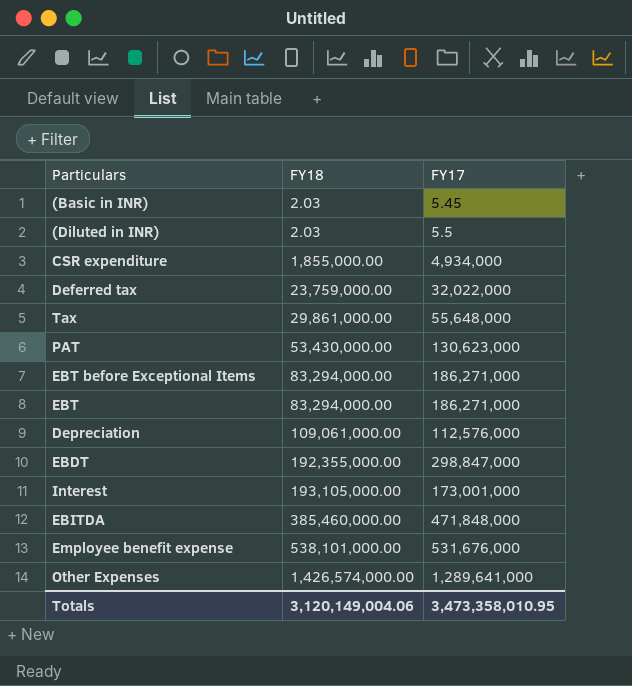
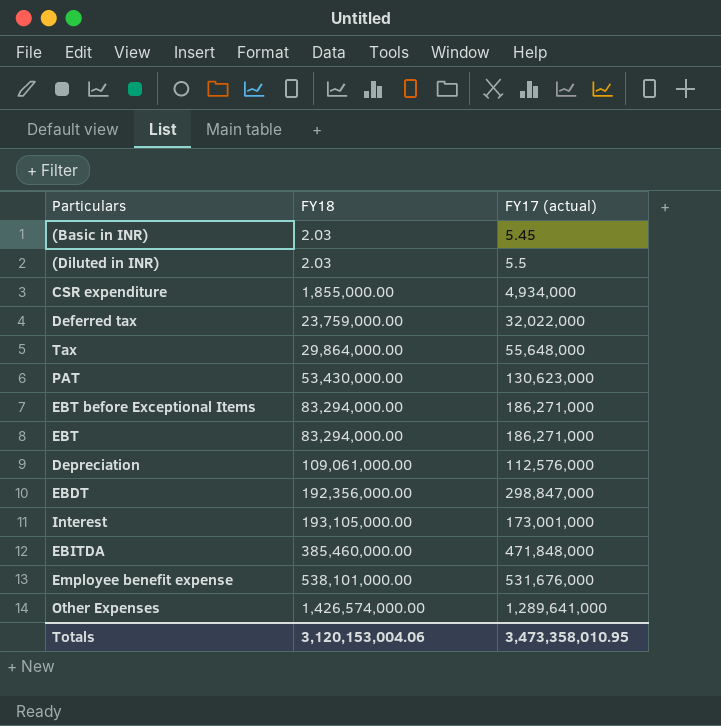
column name: FY17 -> FY17 (actual)
Tax | FY18: 29,861,000.00 -> 29,864,000.00
EBDT | FY18: 192,355,000.00 -> 192,356,000.00
Totals | FY18: 3,120,149,004.06 -> 3,120,153,004.06

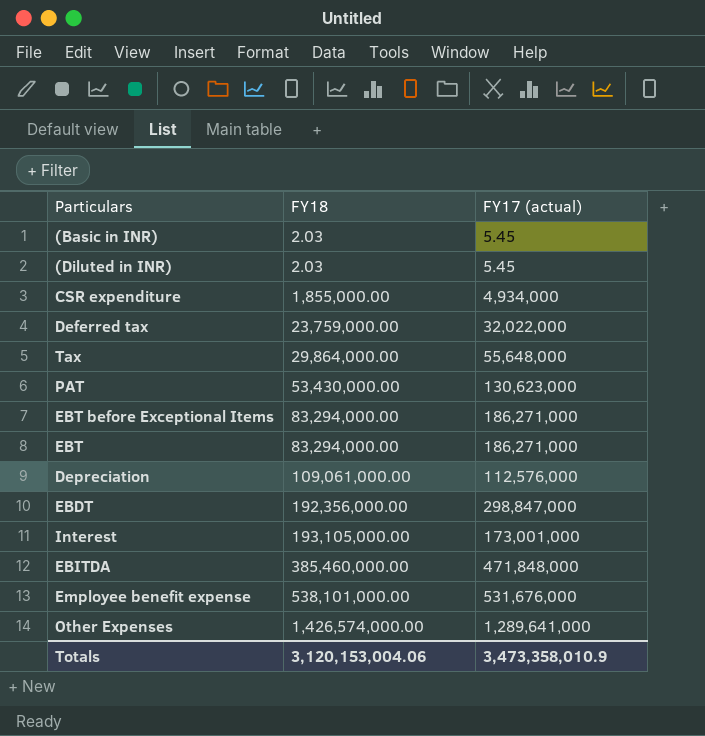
(Diluted in INR) | FY17 (actual): 5.5 -> 5.45
Totals | FY17 (actual): 3,473,358,010.95 -> 3,473,358,010.9

